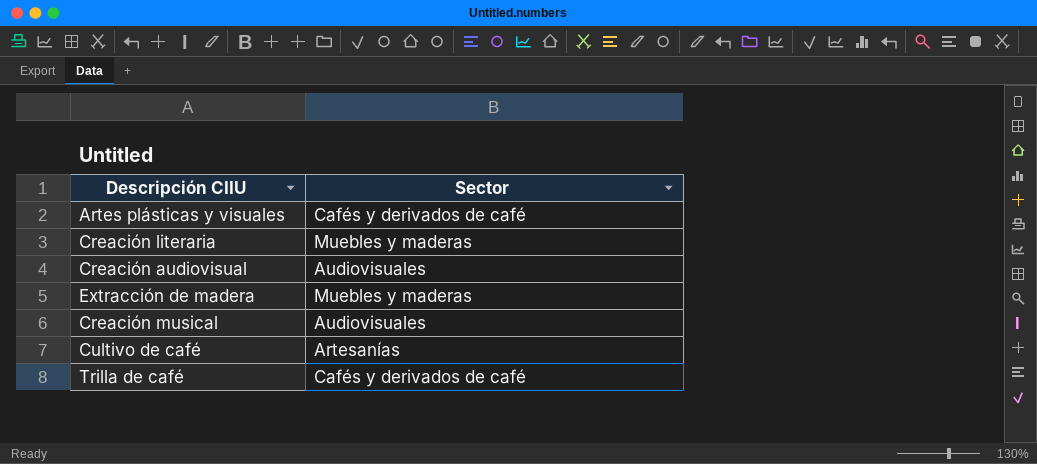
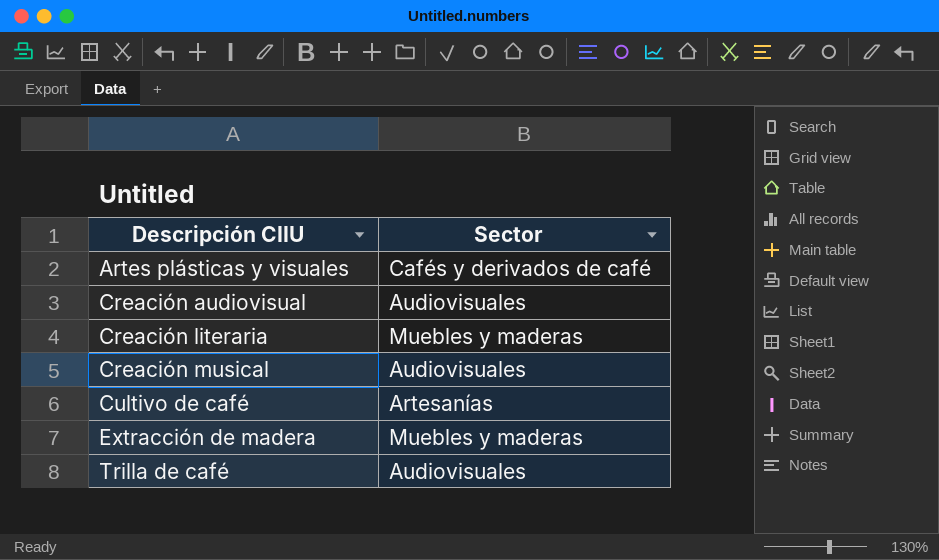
row order: none -> Descripción CIIU ascending
Trilla de café | Sector: Cafés y derivados de café -> Audiovisuales

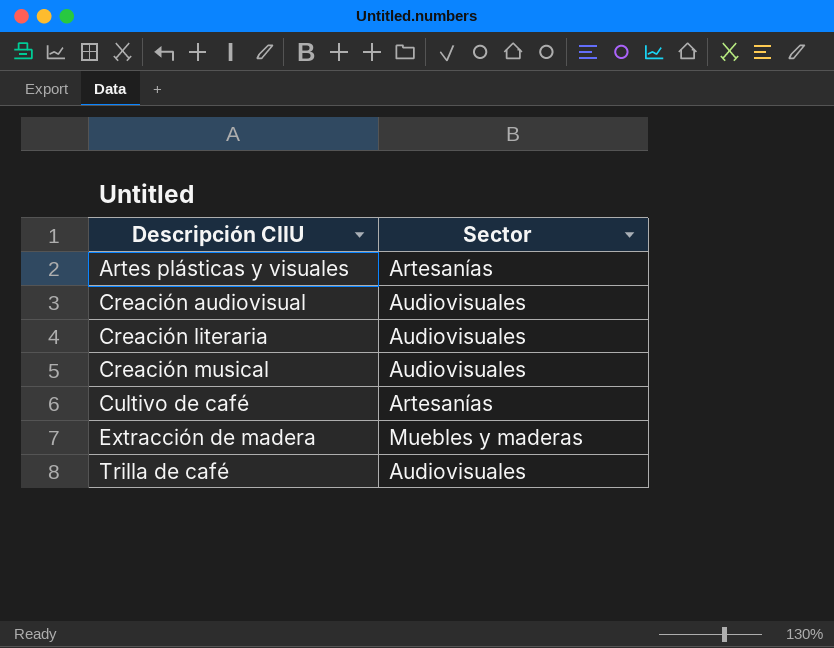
Artes plásticas y visuales | Sector: Cafés y derivados de café -> Artesanías
Creación literaria | Sector: Muebles y maderas -> Audiovisuales

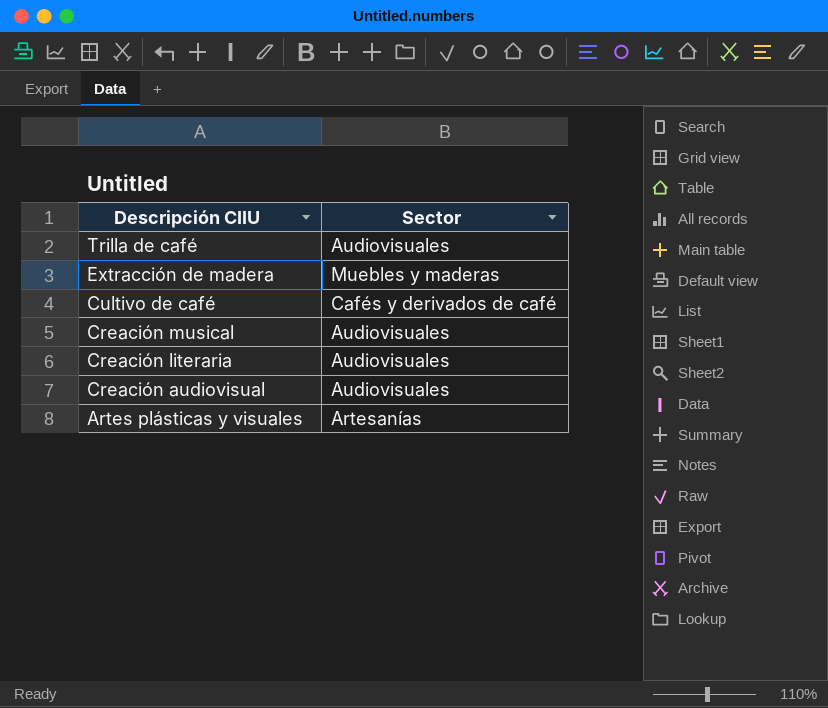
row order: Descripción CIIU ascending -> Descripción CIIU descending
Cultivo de café | Sector: Artesanías -> Cafés y derivados de café

